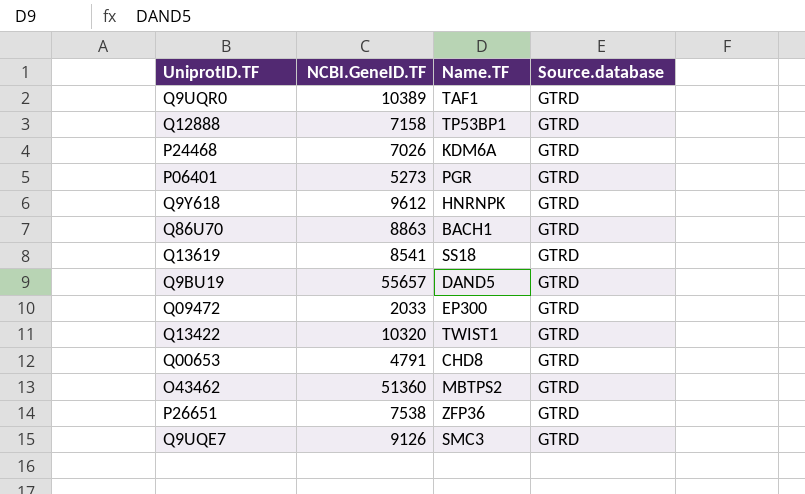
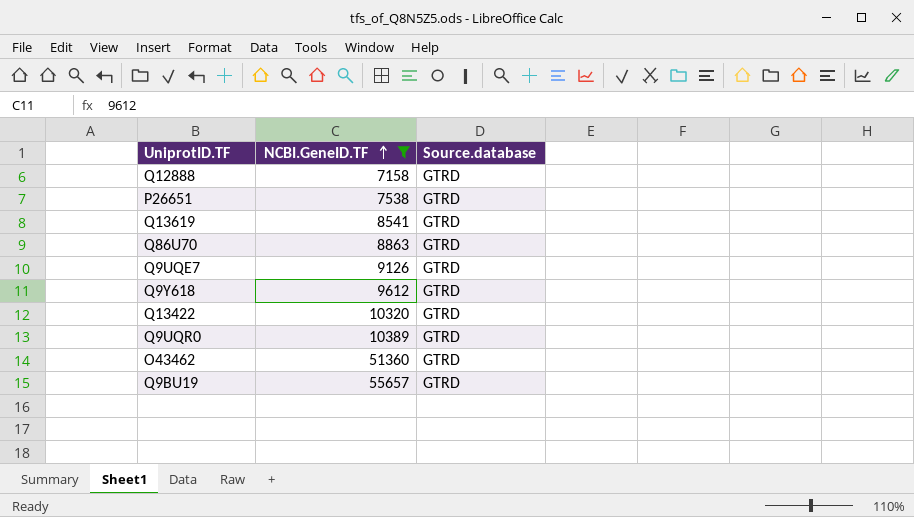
filter: none -> NCBI.GeneID.TF >= 7158
row order: none -> NCBI.GeneID.TF ascending
column Name.TF | position: 3 -> none

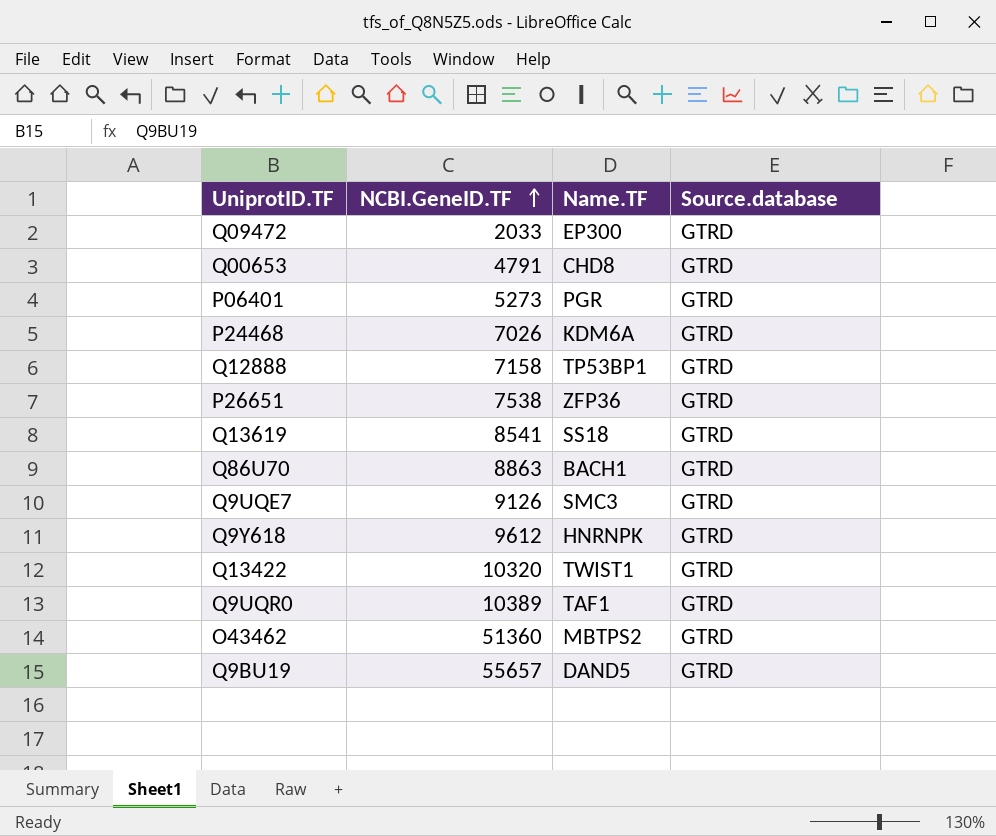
filter: NCBI.GeneID.TF >= 7158 -> none
column Name.TF | position: none -> 3

